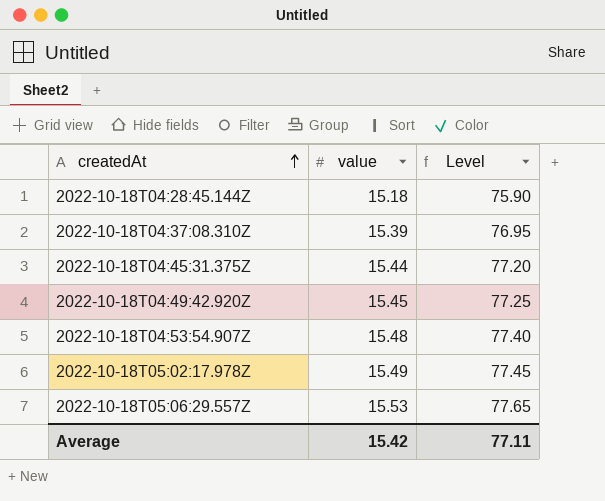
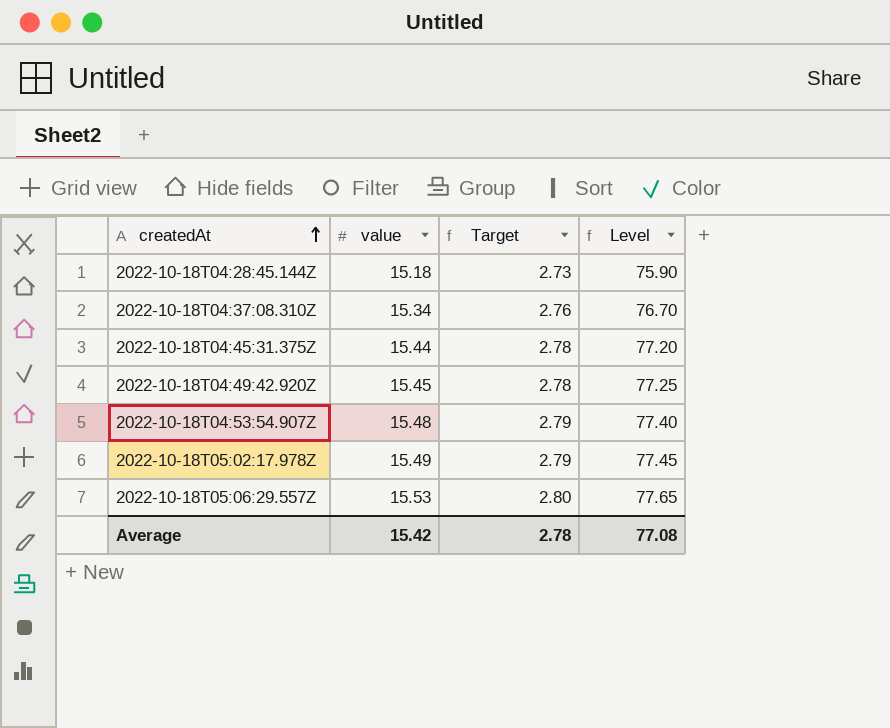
column Target | formula: none -> [value] * 0.18
2022-10-18T04:37:08.310Z | value: 15.39 -> 15.34
2022-10-18T04:37:08.310Z | Level: 76.95 -> 76.70
Average | Level: 77.11 -> 77.08

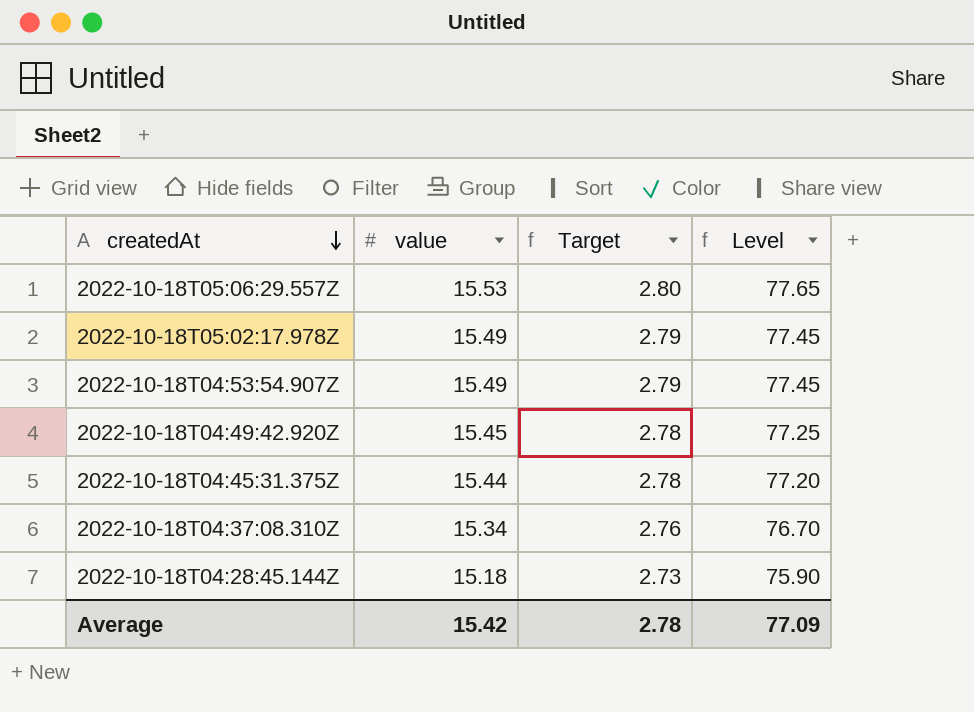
row order: createdAt ascending -> createdAt descending
2022-10-18T04:53:54.907Z | value: 15.48 -> 15.49
2022-10-18T04:53:54.907Z | Level: 77.40 -> 77.45
Average | Level: 77.08 -> 77.09

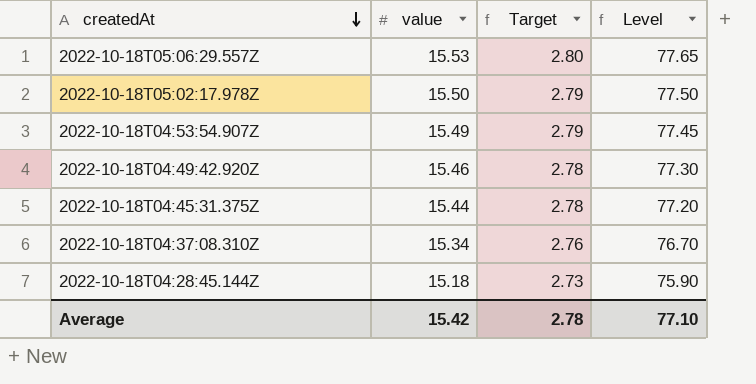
2022-10-18T05:02:17.978Z | value: 15.49 -> 15.50
2022-10-18T05:02:17.978Z | Level: 77.45 -> 77.50
2022-10-18T04:49:42.920Z | value: 15.45 -> 15.46
2022-10-18T04:49:42.920Z | Level: 77.25 -> 77.30
Average | Level: 77.09 -> 77.10

